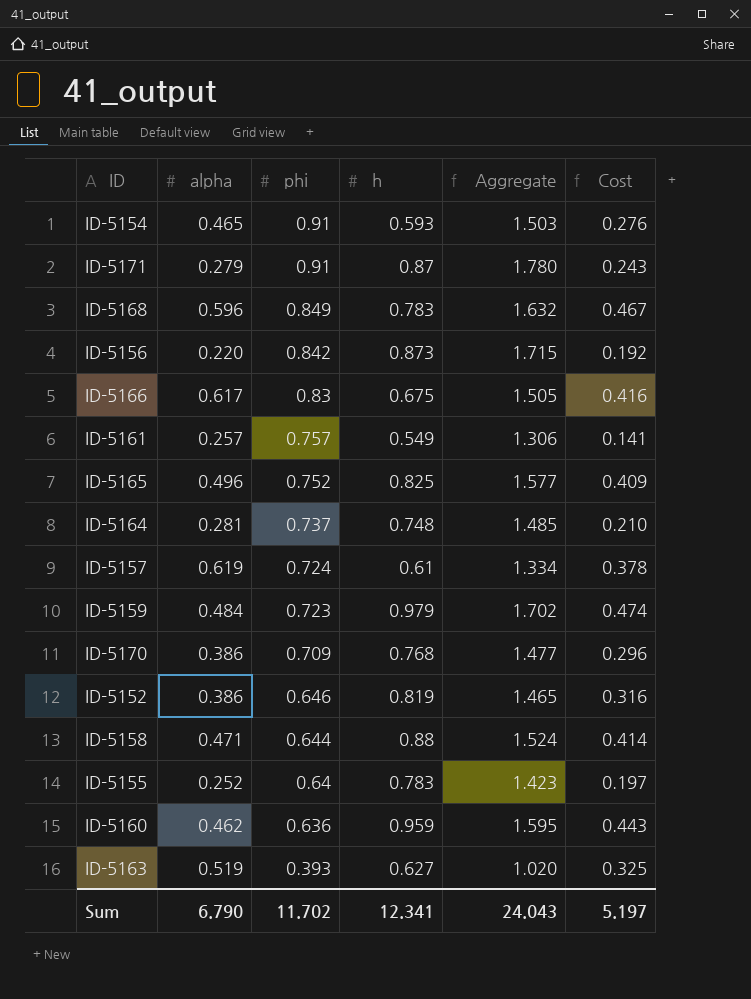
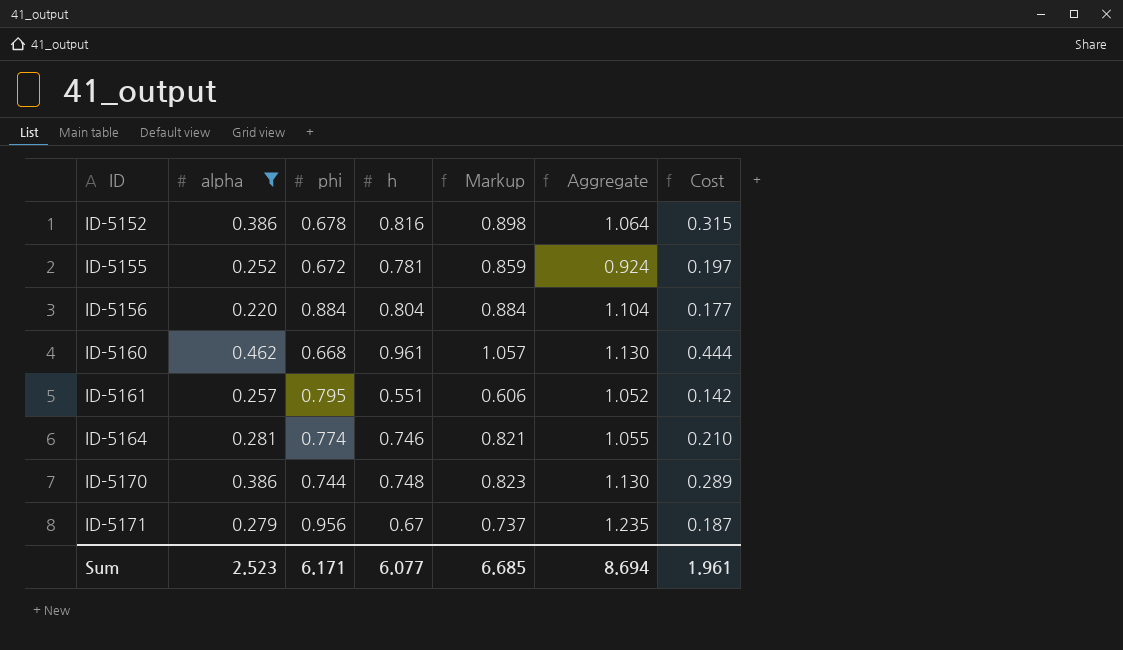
filter: none -> alpha <= 0.462
row order: phi descending -> ID ascending
column Markup | formula: none -> [h] * 1.1
column Aggregate | formula: [phi] + [h] -> [alpha] + [phi]
ID-5152 | phi: 0.646 -> 0.678
ID-5152 | h: 0.819 -> 0.816
ID-5152 | Cost: 0.316 -> 0.315
ID-5155 | phi: 0.64 -> 0.672
ID-5155 | h: 0.783 -> 0.781
ID-5156 | phi: 0.842 -> 0.884
ID-5156 | h: 0.873 -> 0.804
ID-5156 | Cost: 0.192 -> 0.177
ID-5160 | phi: 0.636 -> 0.668
ID-5160 | h: 0.959 -> 0.961
ID-5160 | Cost: 0.443 -> 0.444
ID-5161 | phi: 0.757 -> 0.795
ID-5161 | h: 0.549 -> 0.551
ID-5161 | Cost: 0.141 -> 0.142
ID-5164 | phi: 0.737 -> 0.774
ID-5164 | h: 0.748 -> 0.746
ID-5170 | phi: 0.709 -> 0.744
ID-5170 | h: 0.768 -> 0.748
ID-5170 | Cost: 0.296 -> 0.289
ID-5171 | phi: 0.91 -> 0.956
ID-5171 | h: 0.87 -> 0.67
ID-5171 | Cost: 0.243 -> 0.187
Sum | alpha: 6.790 -> 2.523
Sum | phi: 11.702 -> 6.171
Sum | h: 12.341 -> 6.077
Sum | Aggregate: 24.043 -> 8.694
Sum | Cost: 5.197 -> 1.961

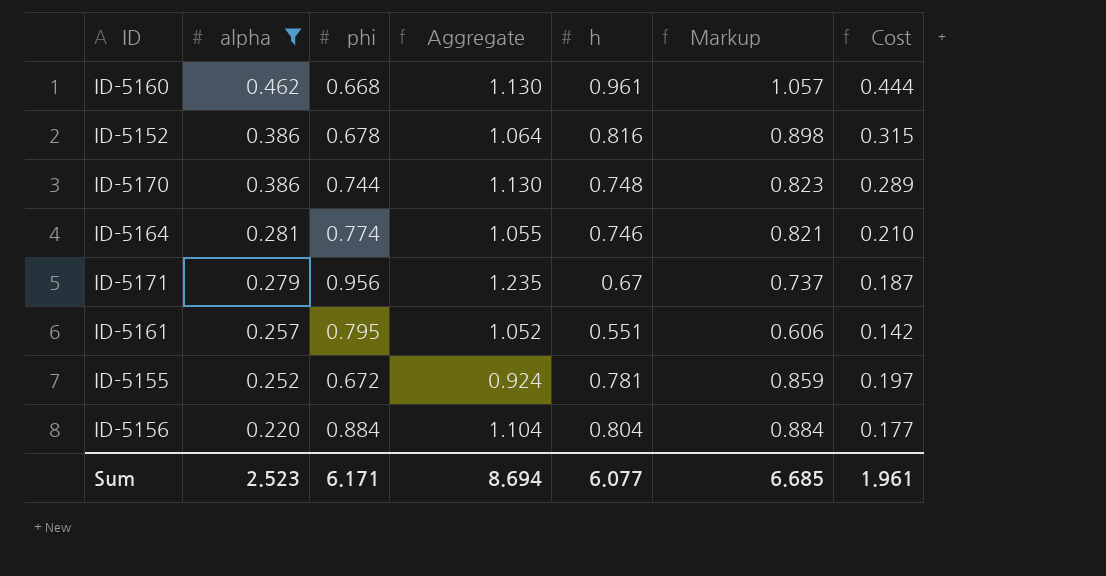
row order: ID ascending -> alpha descending
column Aggregate | position: 6 -> 4

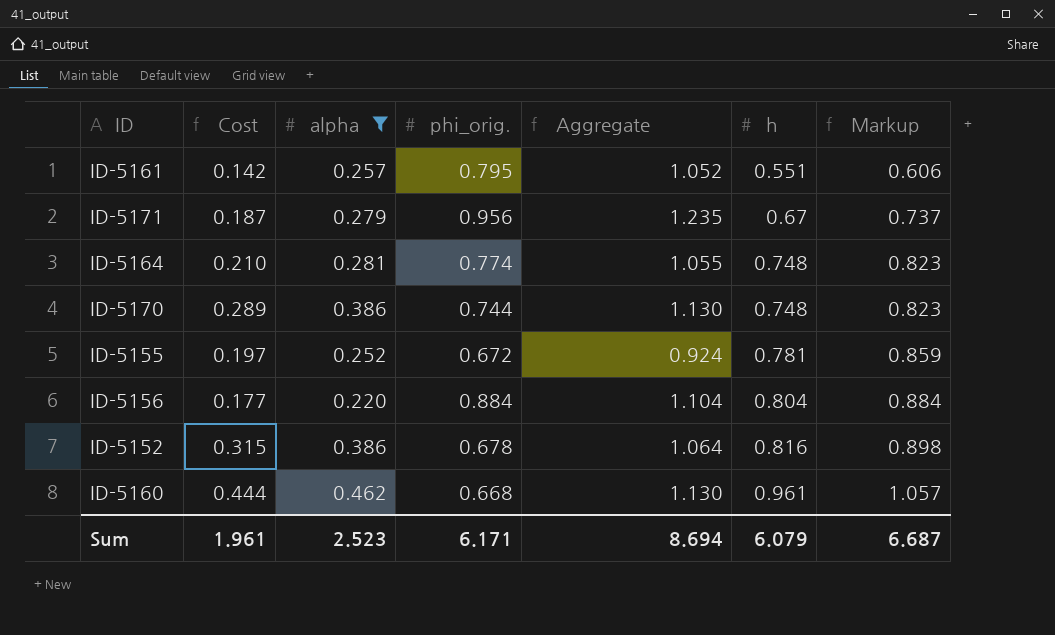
row order: alpha descending -> h ascending
column Cost | position: 7 -> 2
column name: phi -> phi_orig.
ID-5164 | h: 0.746 -> 0.748
ID-5164 | Markup: 0.821 -> 0.823
Sum | h: 6.077 -> 6.079
Sum | Markup: 6.685 -> 6.687

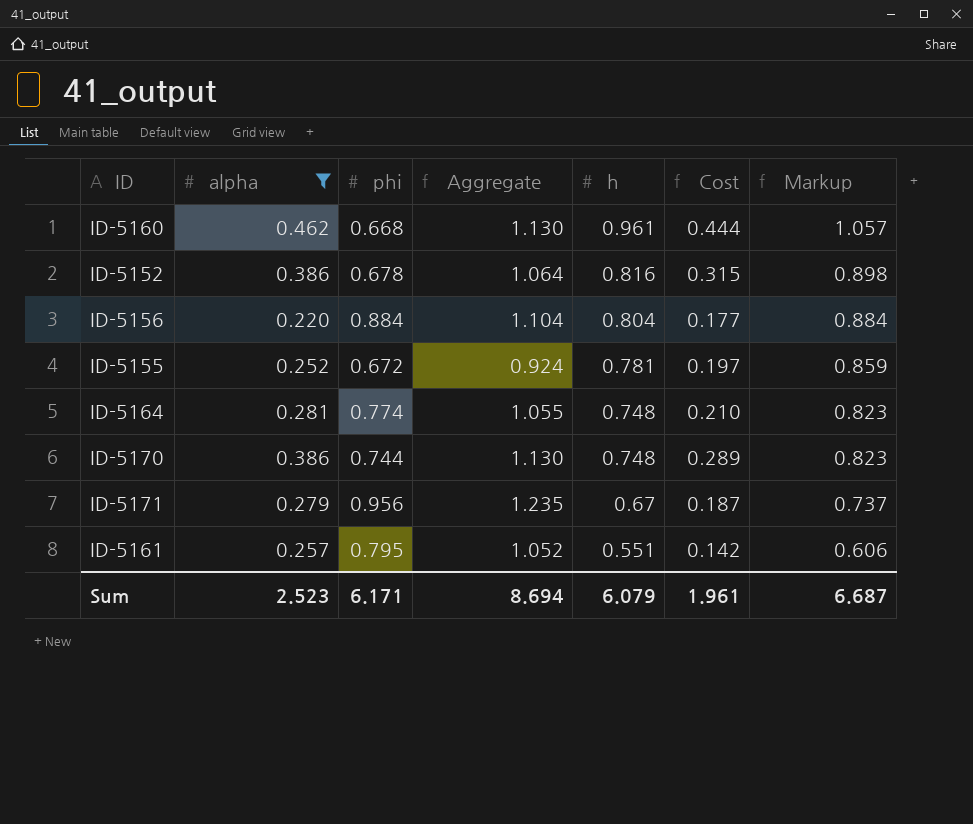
row order: h ascending -> h descending
column name: phi_orig. -> phi
column Cost | position: 2 -> 6

